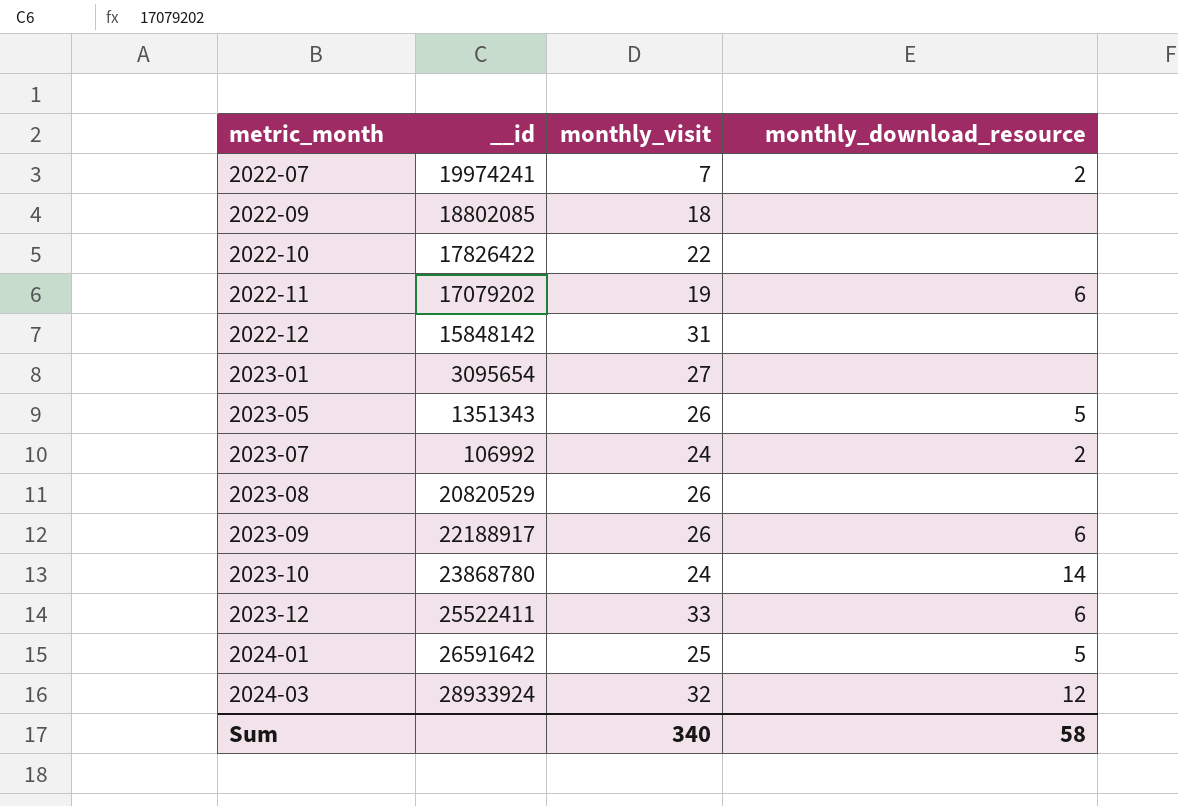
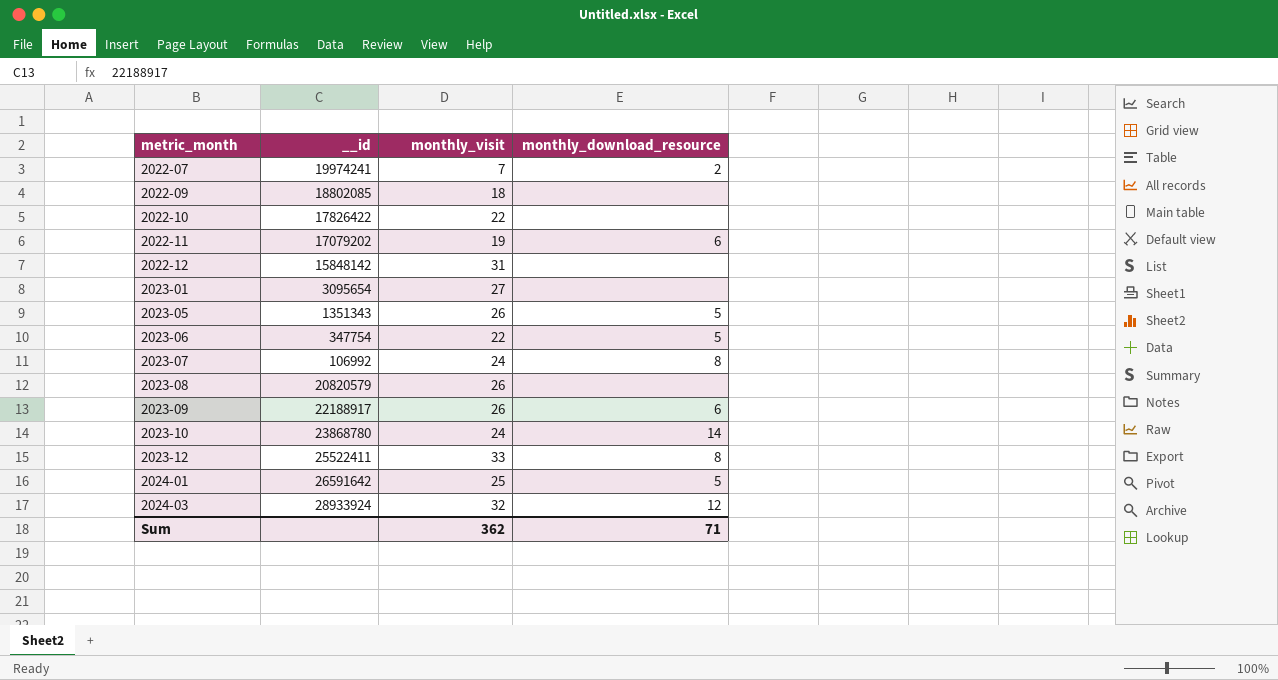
row 2023-06: none -> 347754 | 22 | 5
2023-07 | monthly_download_resource: 2 -> 8
2023-08 | __id: 20820529 -> 20820579
2023-12 | monthly_download_resource: 6 -> 8
Sum | monthly_visit: 340 -> 362
Sum | monthly_download_resource: 58 -> 71

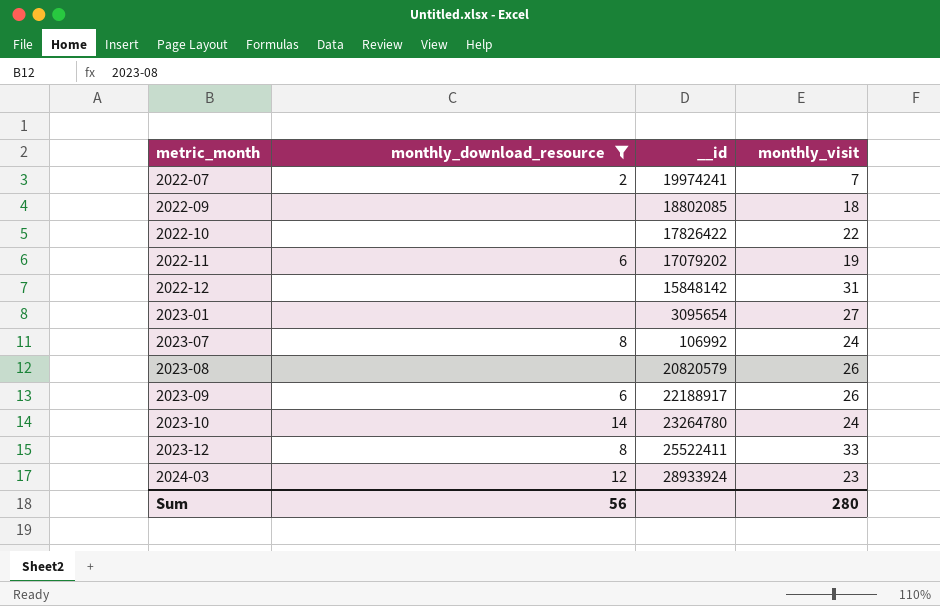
filter: none -> monthly_download_resource != 5
column monthly_download_resource | position: 4 -> 2
2023-10 | __id: 23868780 -> 23264780
2024-03 | monthly_visit: 32 -> 23
Sum | monthly_download_resource: 71 -> 56
Sum | monthly_visit: 362 -> 280

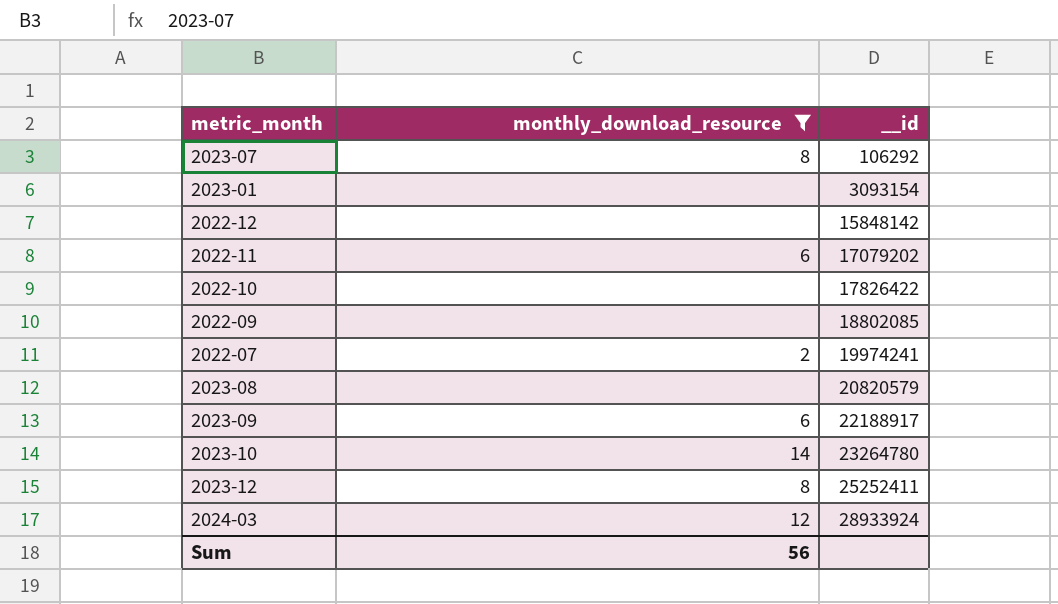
row order: metric_month ascending -> __id ascending
column monthly_visit | position: 4 -> none
2023-07 | __id: 106992 -> 106292
2023-01 | __id: 3095654 -> 3093154
2023-12 | __id: 25522411 -> 25252411

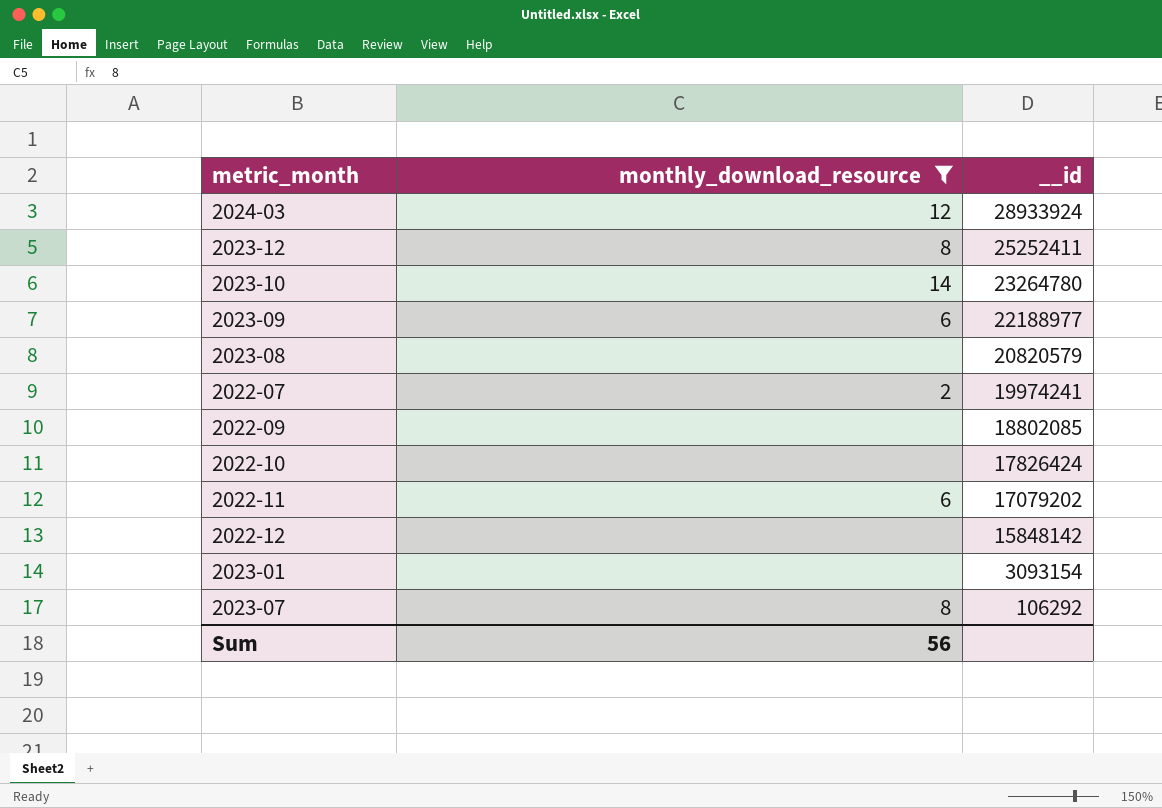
row order: __id ascending -> __id descending
2023-09 | __id: 22188917 -> 22188977
2022-10 | __id: 17826422 -> 17826424

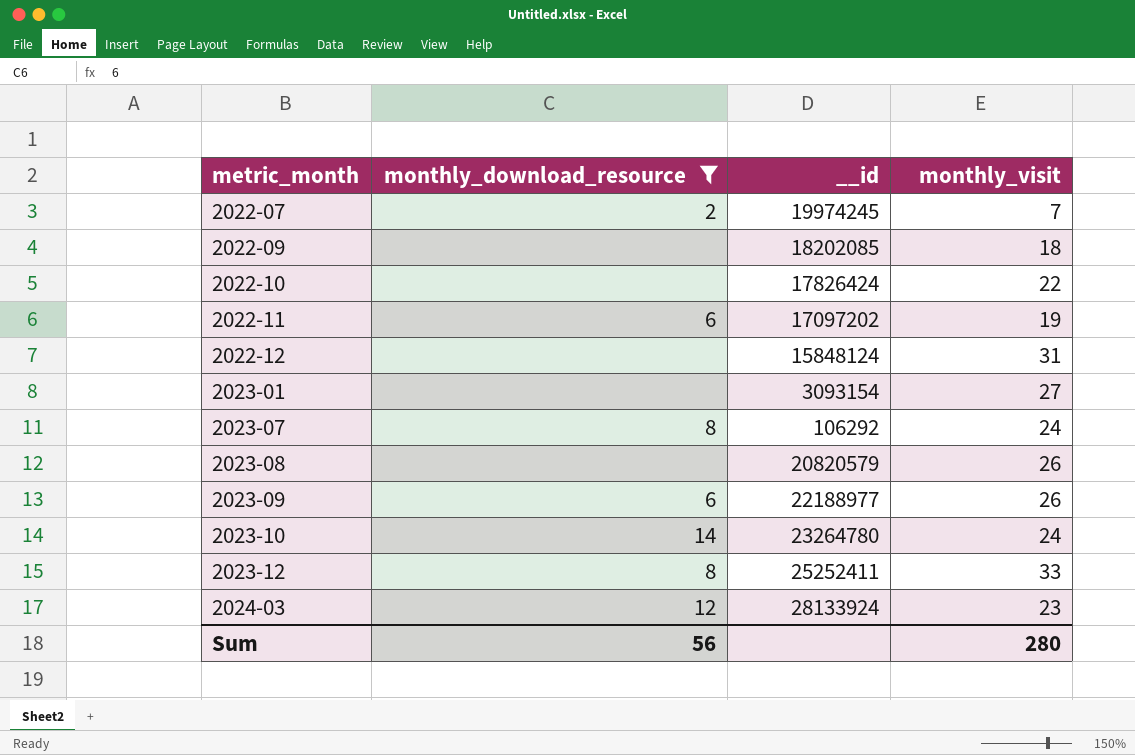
row order: __id descending -> metric_month ascending
column monthly_visit | position: none -> 4
2022-07 | __id: 19974241 -> 19974245
2022-09 | __id: 18802085 -> 18202085
2022-11 | __id: 17079202 -> 17097202
2022-12 | __id: 15848142 -> 15848124
2024-03 | __id: 28933924 -> 28133924

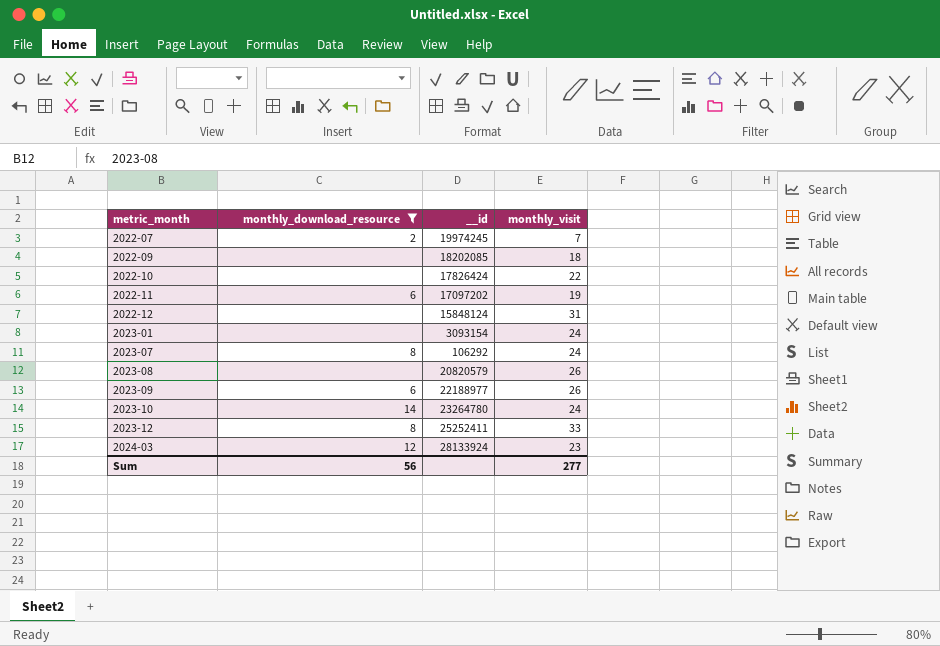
2023-01 | monthly_visit: 27 -> 24
Sum | monthly_visit: 280 -> 277

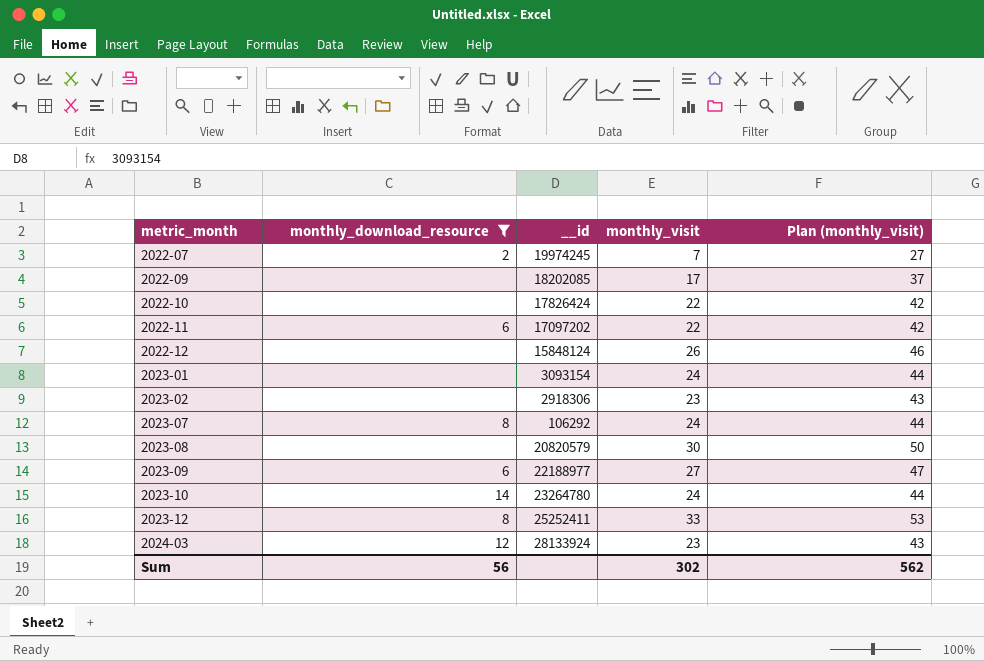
column Plan (monthly_visit) | formula: none -> [monthly_visit] + 20
2022-09 | monthly_visit: 18 -> 17
2022-11 | monthly_visit: 19 -> 22
2022-12 | monthly_visit: 31 -> 26
row 2023-02: none -> none | 2918306 | 23 | 43
2023-08 | monthly_visit: 26 -> 30
2023-09 | monthly_visit: 26 -> 27
Sum | monthly_visit: 277 -> 302

